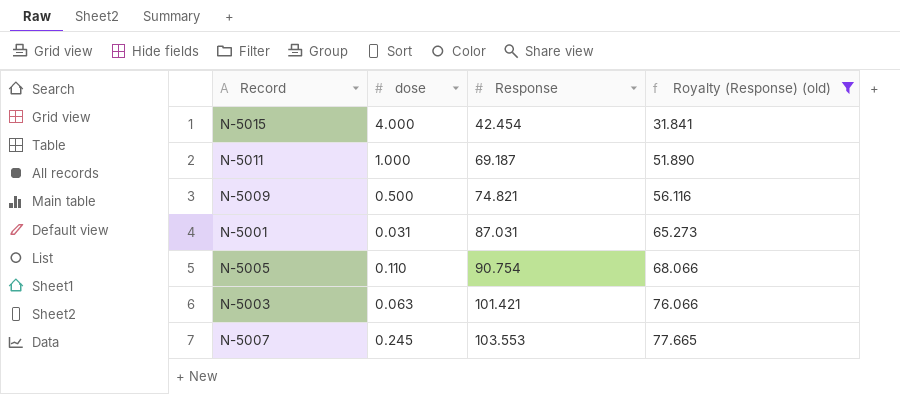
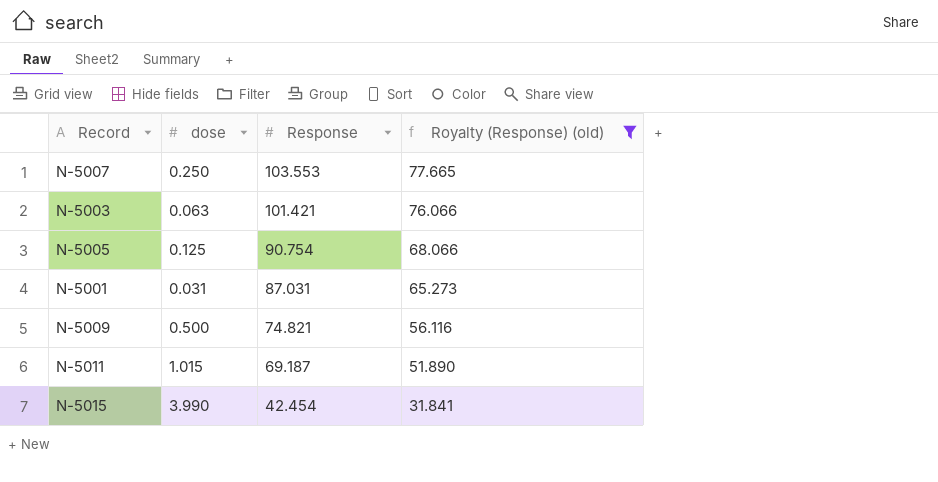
row order: Response ascending -> Response descending
N-5007 | dose: 0.245 -> 0.250
N-5005 | dose: 0.110 -> 0.125
N-5011 | dose: 1.000 -> 1.015
N-5015 | dose: 4.000 -> 3.990

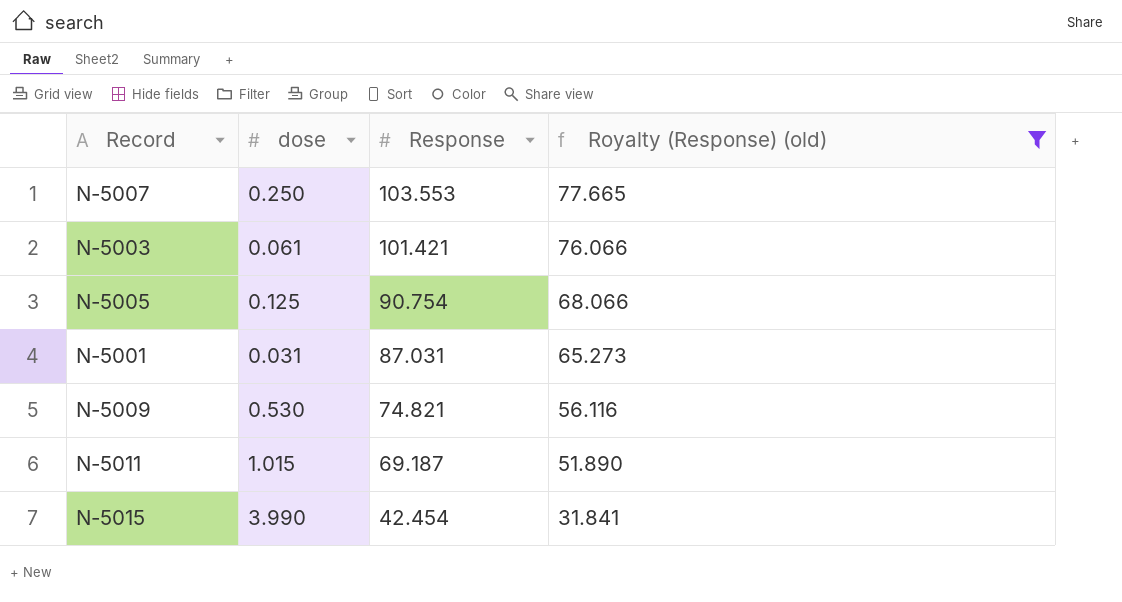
N-5003 | dose: 0.063 -> 0.061
N-5009 | dose: 0.500 -> 0.530

